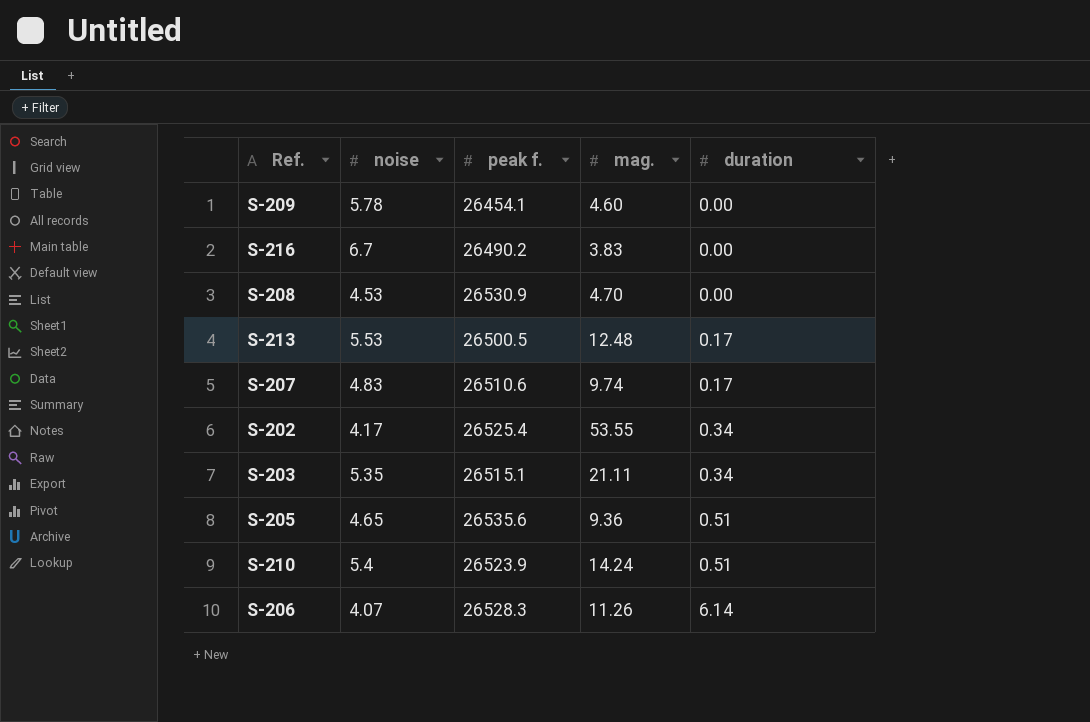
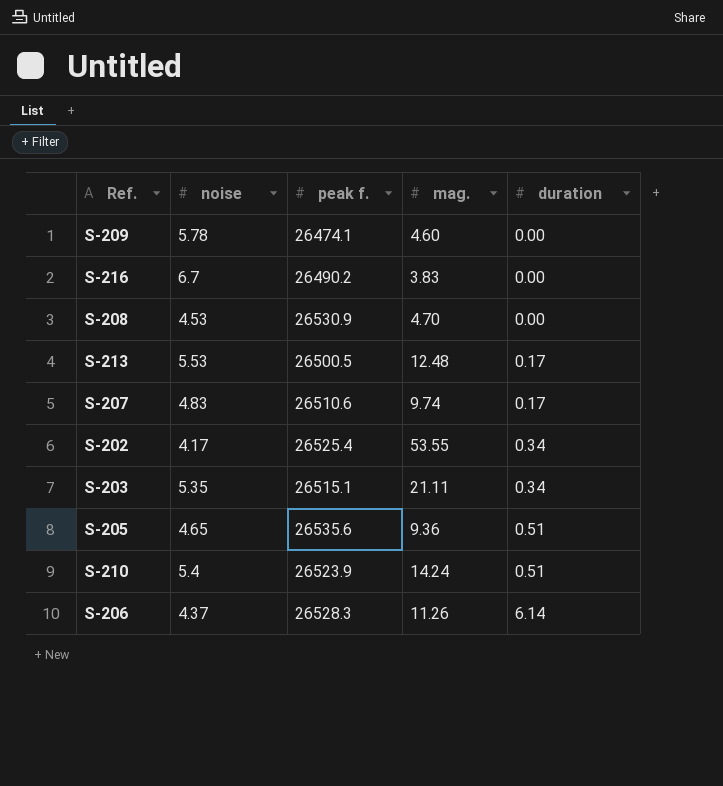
S-209 | peak f.: 26454.1 -> 26474.1
S-206 | noise: 4.07 -> 4.37

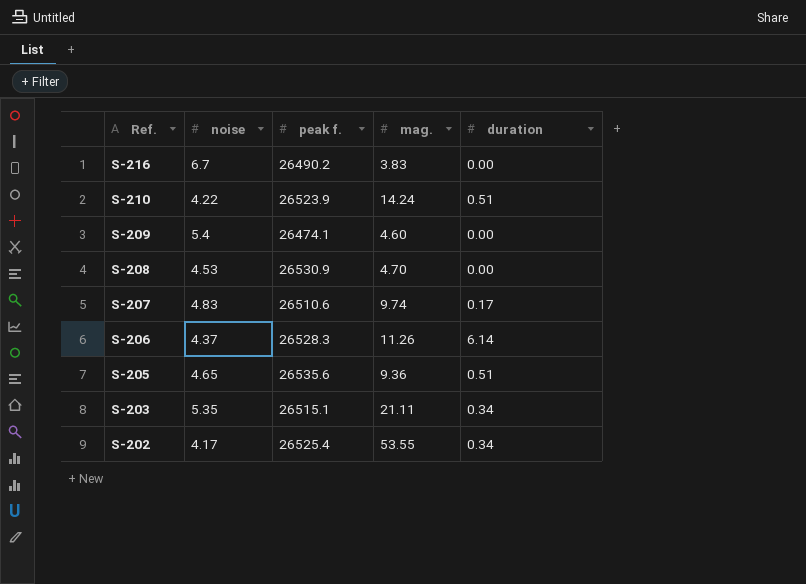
row order: duration ascending -> Ref. descending
row S-213: 5.53 | 26500.5 | 12.48 | 0.17 -> none
S-210 | noise: 5.4 -> 4.22
S-209 | noise: 5.78 -> 5.4

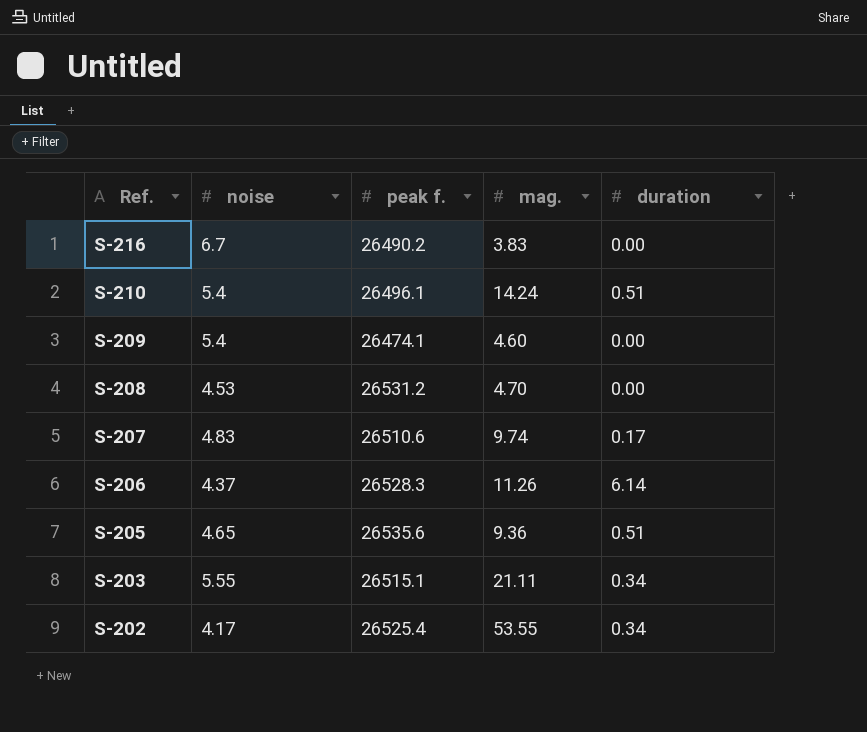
S-210 | noise: 4.22 -> 5.4
S-210 | peak f.: 26523.9 -> 26496.1
S-208 | peak f.: 26530.9 -> 26531.2
S-203 | noise: 5.35 -> 5.55

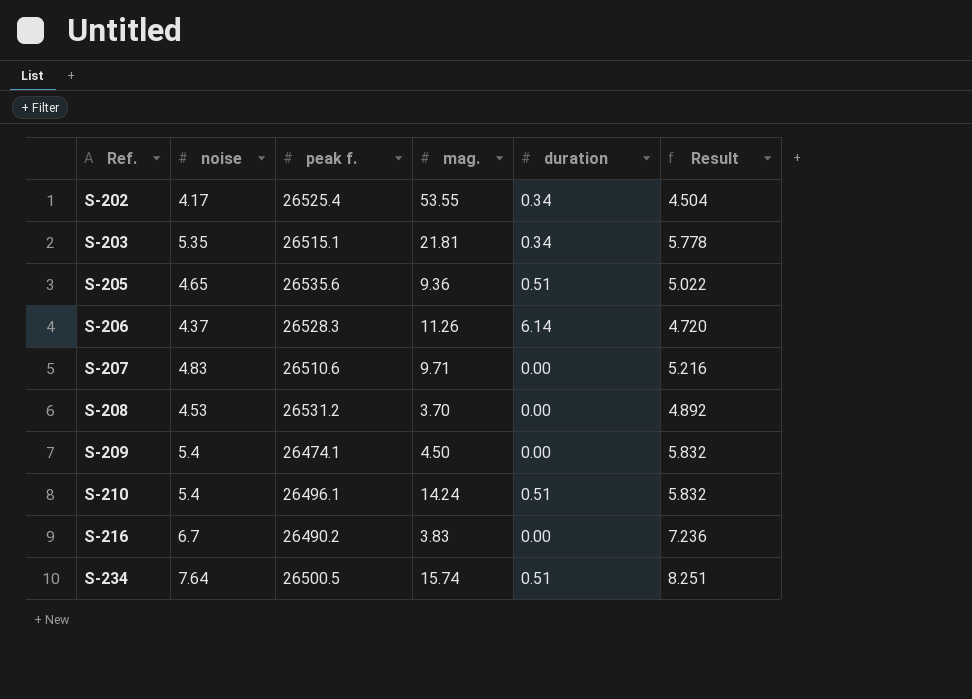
row order: Ref. descending -> Ref. ascending
column Result | formula: none -> [noise] * 1.08
S-203 | noise: 5.55 -> 5.35
S-203 | mag.: 21.11 -> 21.81
S-207 | mag.: 9.74 -> 9.71
S-207 | duration: 0.17 -> 0.00
S-208 | mag.: 4.70 -> 3.70
S-209 | mag.: 4.60 -> 4.50
row S-234: none -> 7.64 | 26500.5 | 15.74 | 0.51 | 8.251

